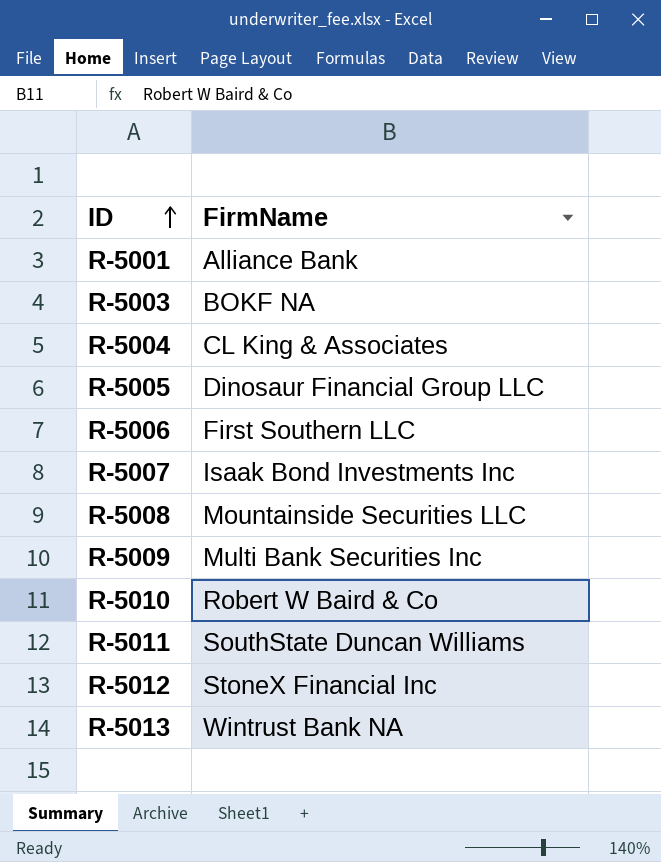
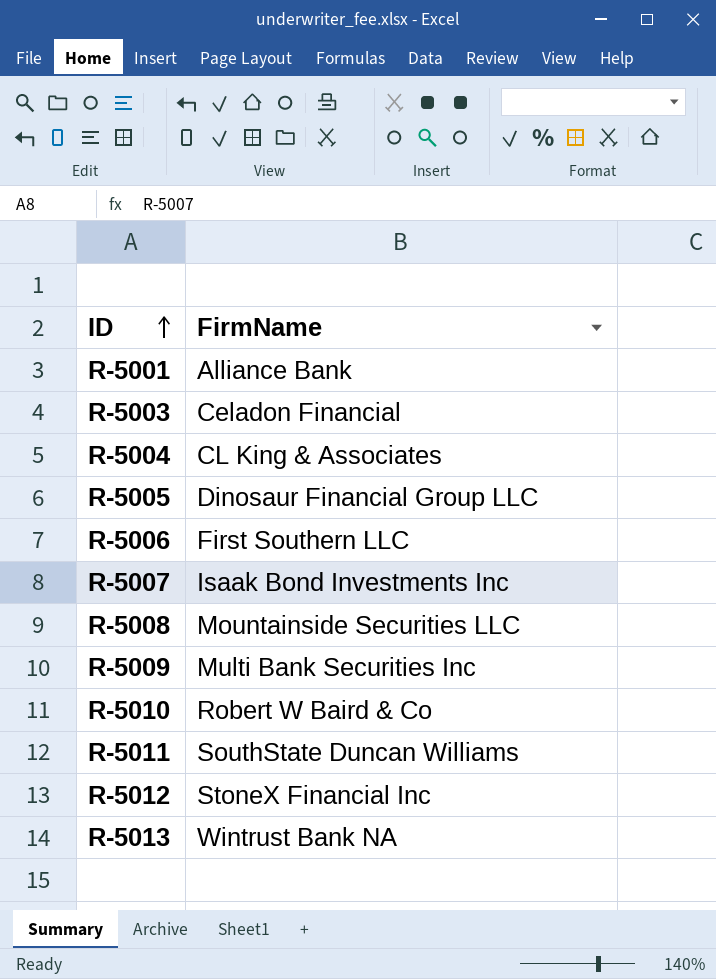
R-5003 | FirmName: BOKF NA -> Celadon Financial

